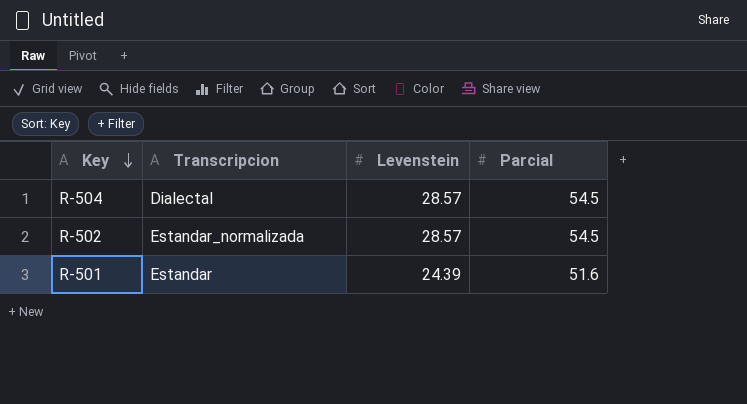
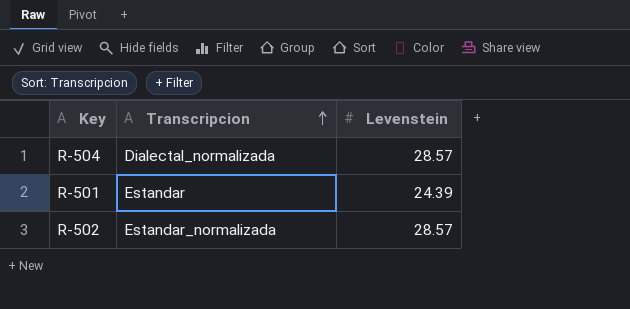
row order: Key descending -> Transcripcion ascending
column Parcial | position: 4 -> none
R-504 | Transcripcion: Dialectal -> Dialectal_normalizada

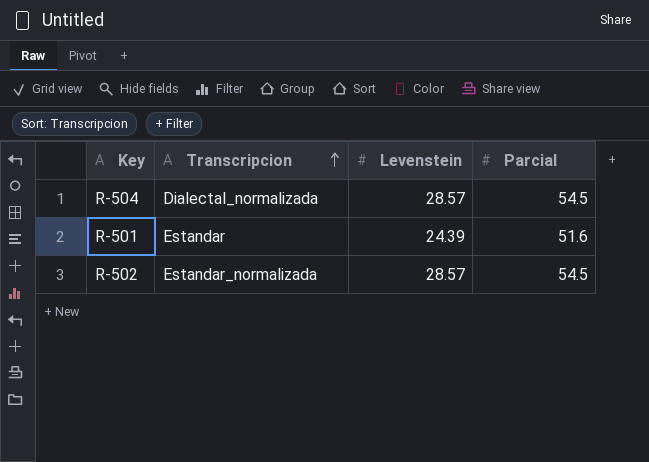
column Parcial | position: none -> 4

